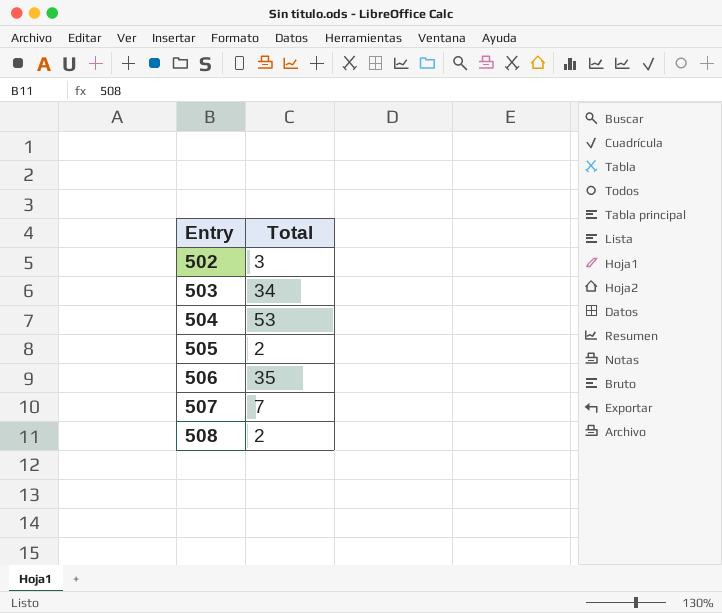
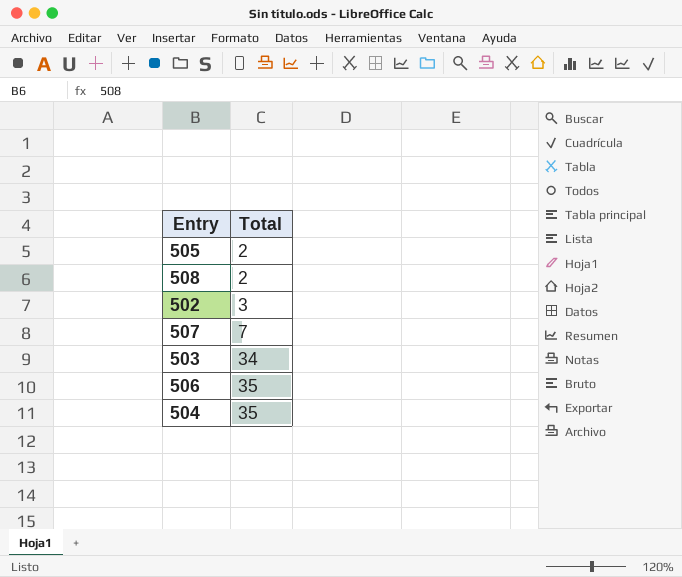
row order: Entry ascending -> Total ascending
504 | Total: 53 -> 35

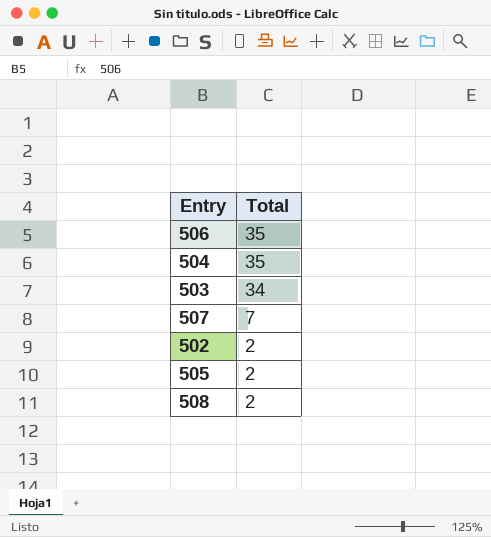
row order: Total ascending -> Total descending
502 | Total: 3 -> 2

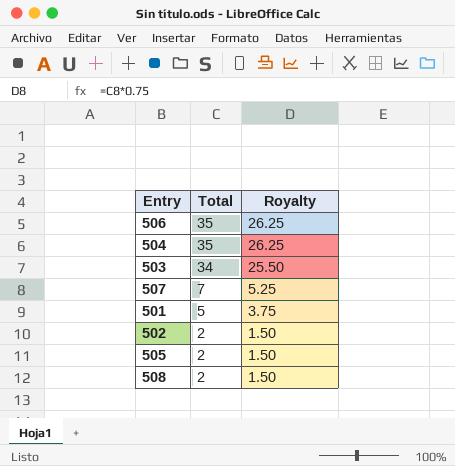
column Royalty | formula: none -> [Total] * 0.75
row 501: none -> 5 | 3.75

